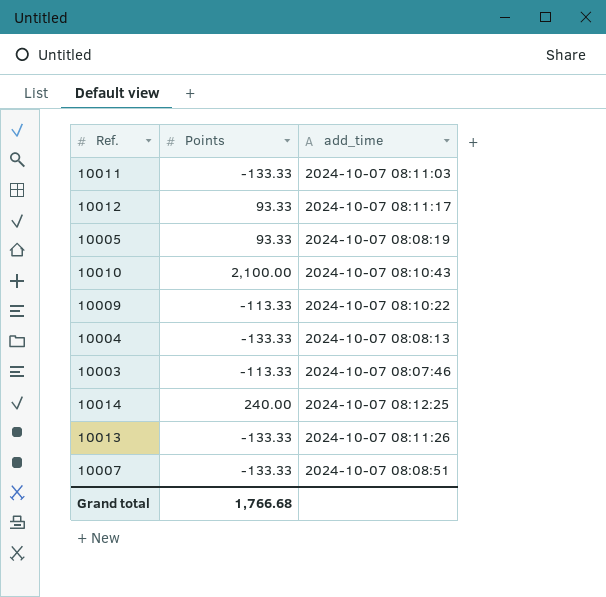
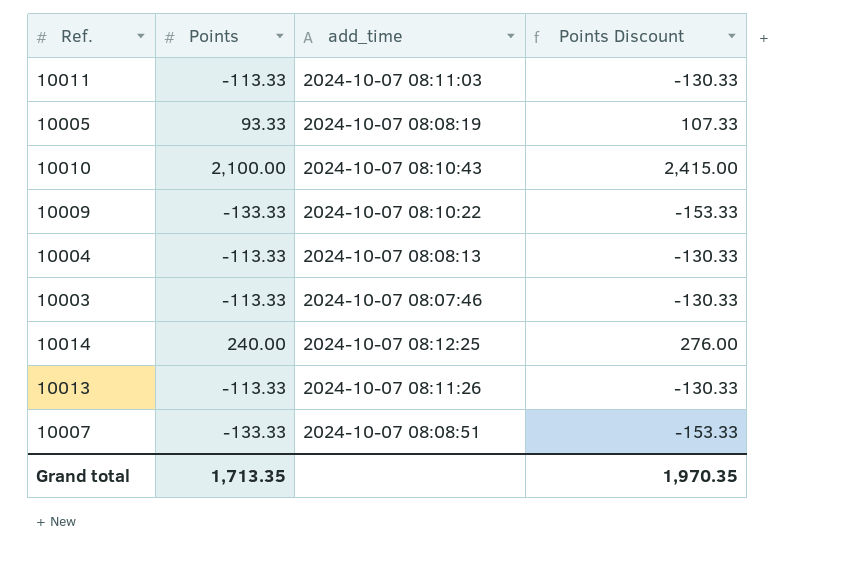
column Points Discount | formula: none -> [Points] * 1.15
row 10012: 93.33 | 2024-10-07 08:11:17 -> none
10011 | Points: -133.33 -> -113.33
10009 | Points: -113.33 -> -133.33
10004 | Points: -133.33 -> -113.33
10013 | Points: -133.33 -> -113.33
Grand total | Points: 1,766.68 -> 1,713.35

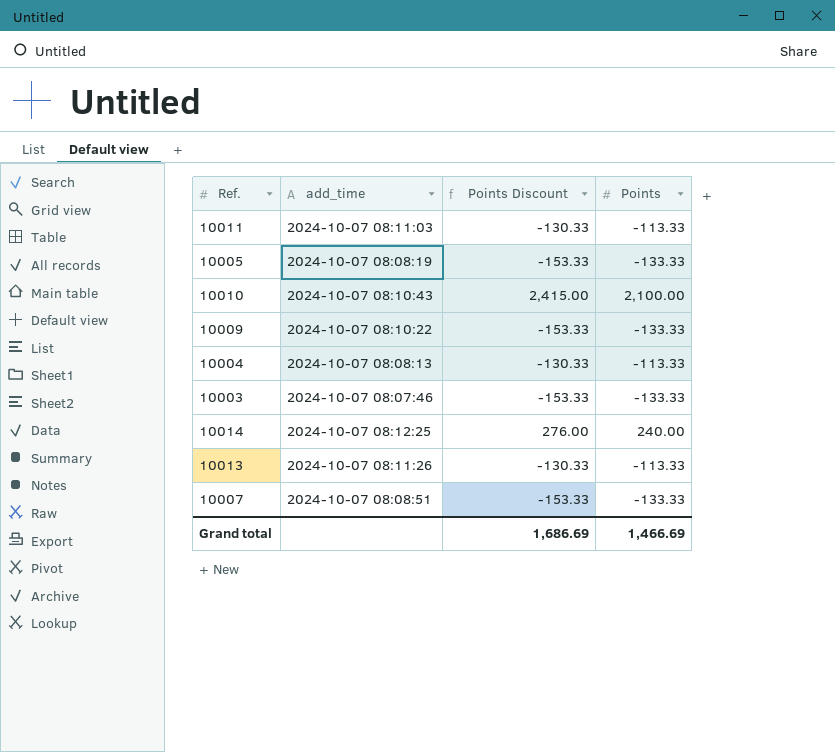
column Points | position: 2 -> 4
10005 | Points Discount: 107.33 -> -153.33
10005 | Points: 93.33 -> -133.33
10003 | Points Discount: -130.33 -> -153.33
10003 | Points: -113.33 -> -133.33
Grand total | Points Discount: 1,970.35 -> 1,686.69
Grand total | Points: 1,713.35 -> 1,466.69

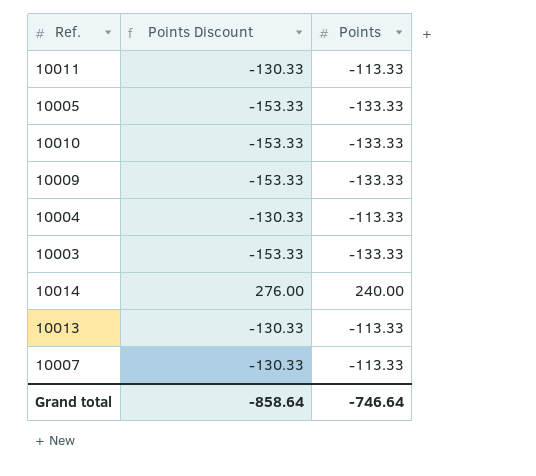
column add_time | position: 2 -> none
10010 | Points Discount: 2,415.00 -> -153.33
10010 | Points: 2,100.00 -> -133.33
10007 | Points Discount: -153.33 -> -130.33
10007 | Points: -133.33 -> -113.33
Grand total | Points Discount: 1,686.69 -> -858.64
Grand total | Points: 1,466.69 -> -746.64

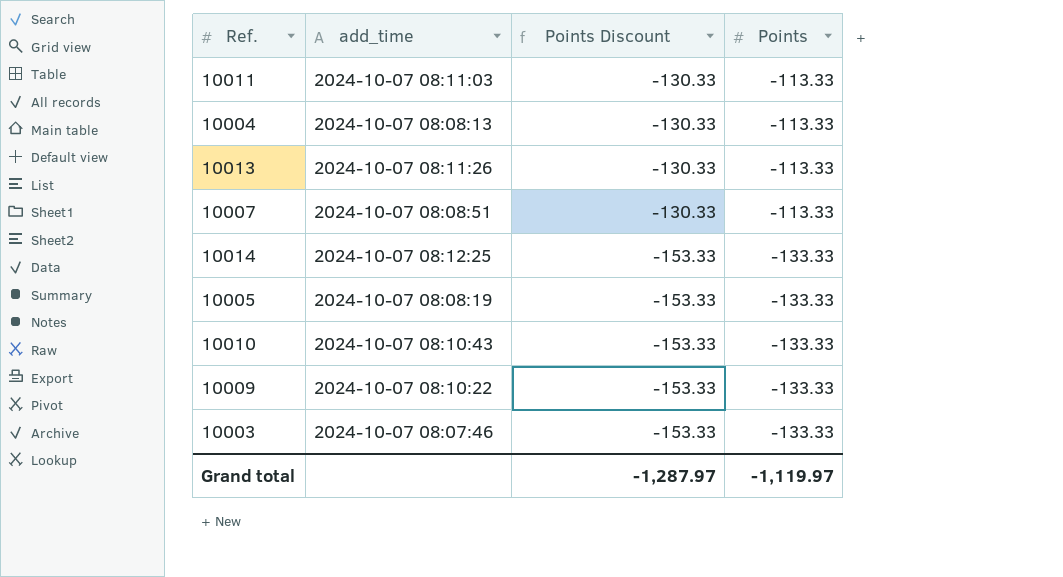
row order: none -> Points Discount descending
column add_time | position: none -> 2
10014 | Points Discount: 276.00 -> -153.33
10014 | Points: 240.00 -> -133.33
Grand total | Points Discount: -858.64 -> -1,287.97
Grand total | Points: -746.64 -> -1,119.97

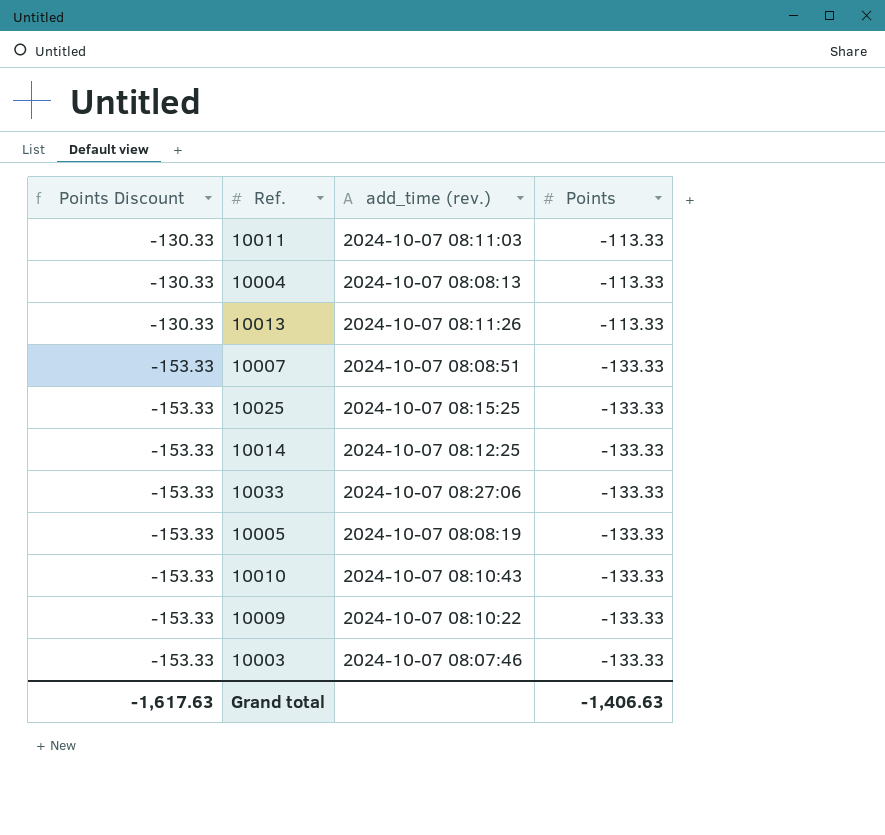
column Points Discount | position: 3 -> 1
column name: add_time -> add_time (rev.)
10007 | Points Discount: -130.33 -> -153.33
10007 | Points: -113.33 -> -133.33
row 10025: none -> -153.33 | 2024-10-07 08:15:25 | -133.33
row 10033: none -> -153.33 | 2024-10-07 08:27:06 | -133.33
Grand total | Points Discount: -1,287.97 -> -1,617.63
Grand total | Points: -1,119.97 -> -1,406.63

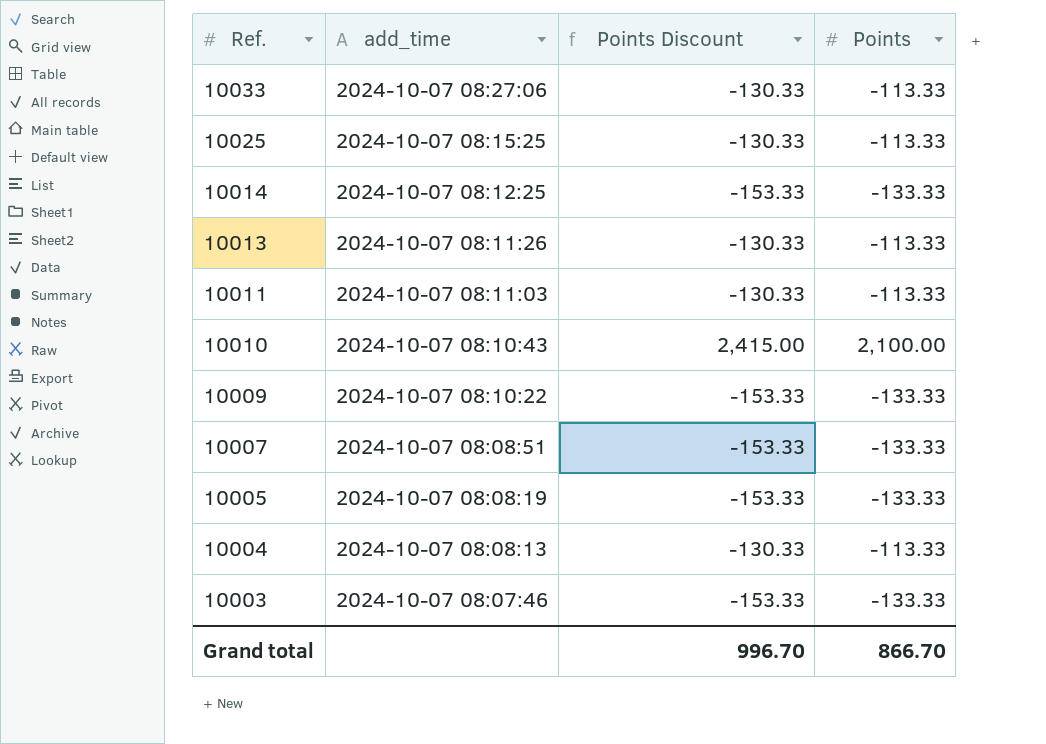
row order: Points Discount descending -> Ref. descending
column name: add_time (rev.) -> add_time
column Points Discount | position: 1 -> 3
10033 | Points Discount: -153.33 -> -130.33
10033 | Points: -133.33 -> -113.33
10025 | Points Discount: -153.33 -> -130.33
10025 | Points: -133.33 -> -113.33
10010 | Points Discount: -153.33 -> 2,415.00
10010 | Points: -133.33 -> 2,100.00
Grand total | Points Discount: -1,617.63 -> 996.70
Grand total | Points: -1,406.63 -> 866.70

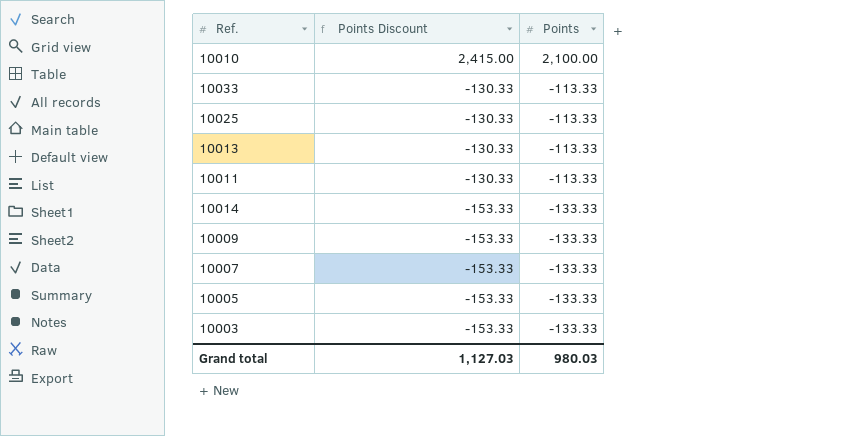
row order: Ref. descending -> Points Discount descending
column add_time | position: 2 -> none
row 10004: 2024-10-07 08:08:13 | -130.33 | -113.33 -> none
Grand total | Points Discount: 996.70 -> 1,127.03
Grand total | Points: 866.70 -> 980.03

